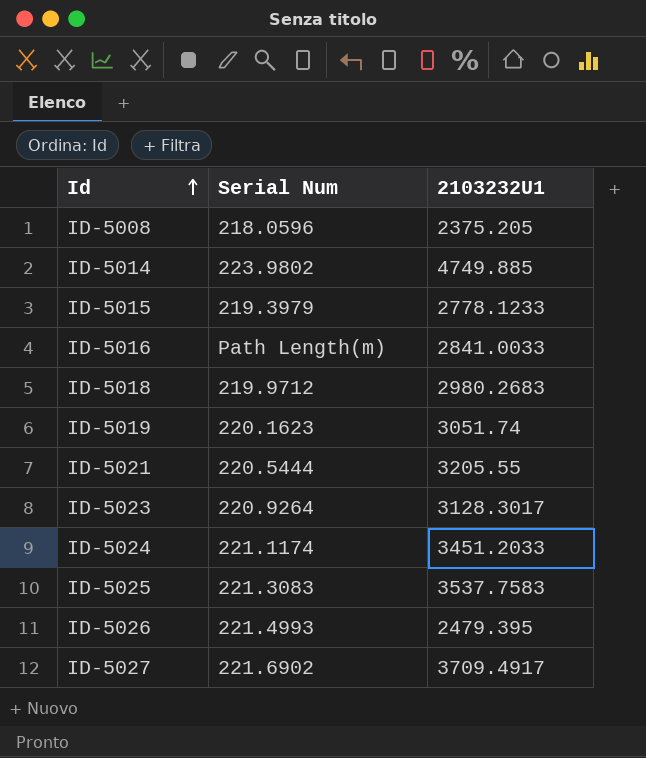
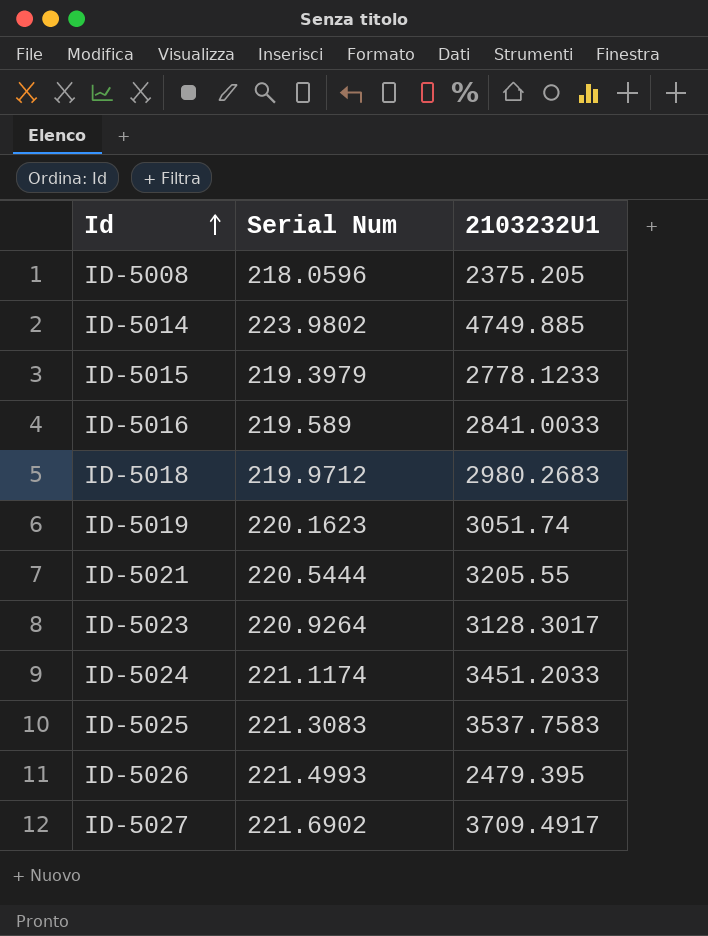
ID-5016 | Serial Num: Path Length(m) -> 219.589

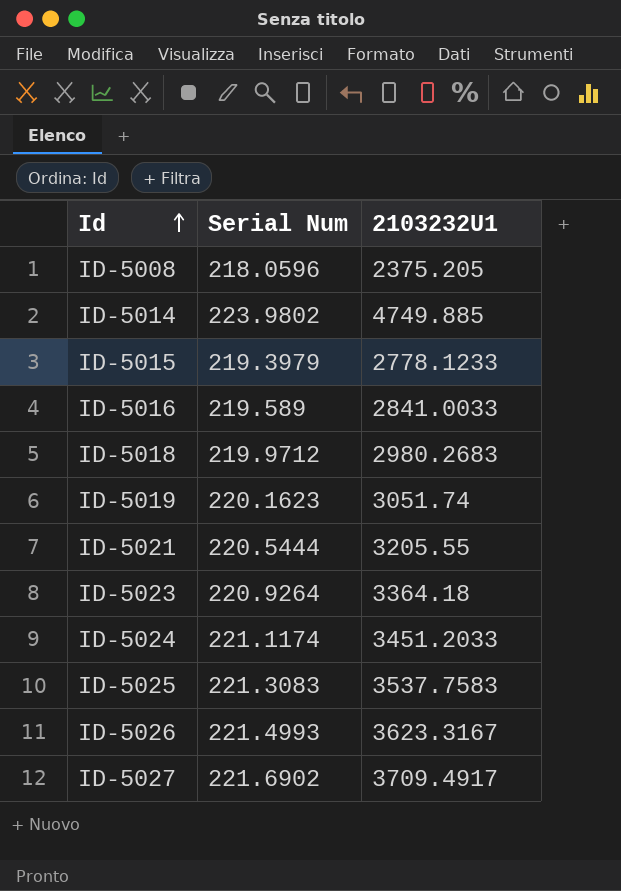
ID-5023 | 2103232U1: 3128.3017 -> 3364.18
ID-5026 | 2103232U1: 2479.395 -> 3623.3167

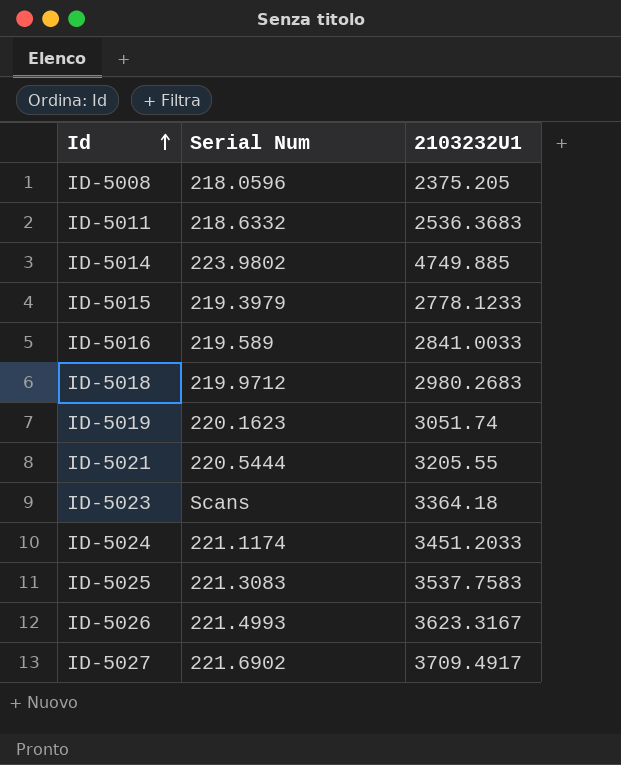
row ID-5011: none -> 218.6332 | 2536.3683
ID-5023 | Serial Num: 220.9264 -> Scans

